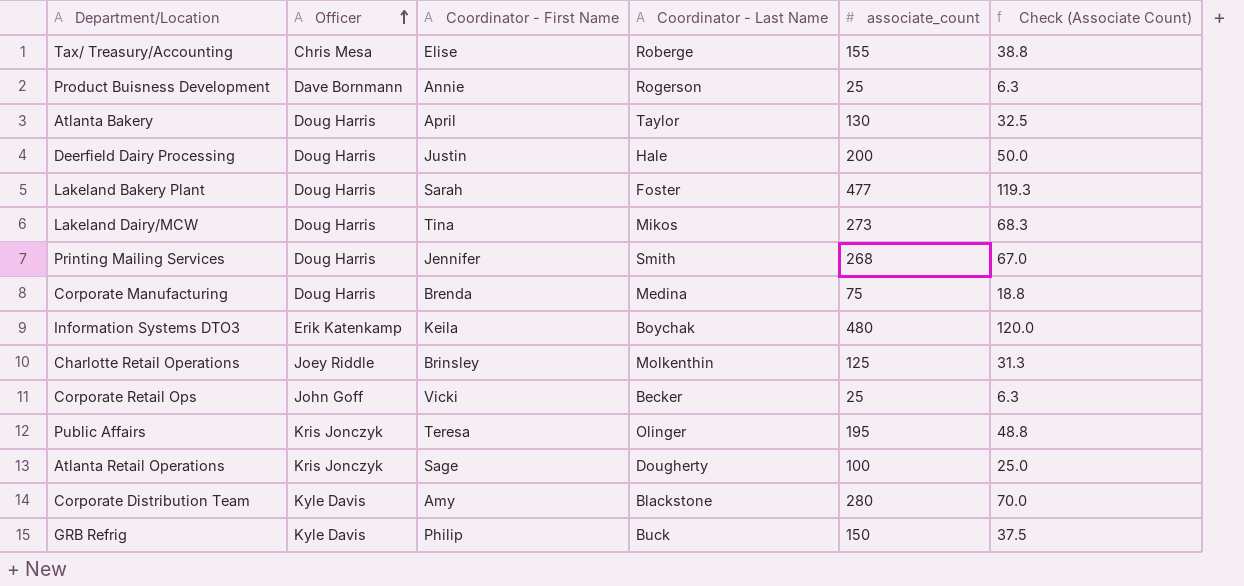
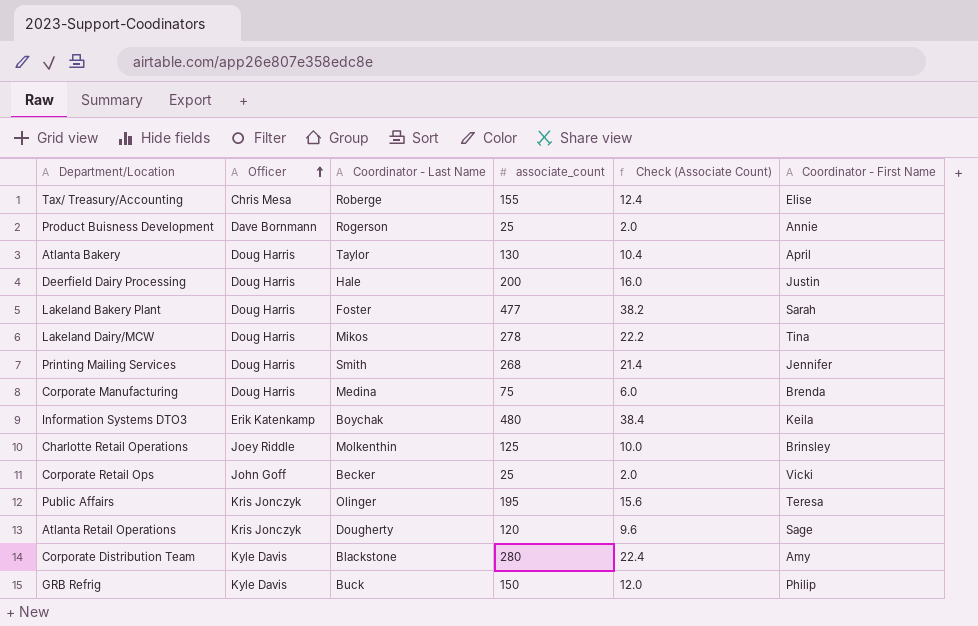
column Check (Associate Count) | formula: [associate_count] * 0.25 -> [associate_count] * 0.08
column Coordinator - First Name | position: 3 -> 6
Lakeland Dairy/MCW | associate_count: 273 -> 278
Atlanta Retail Operations | associate_count: 100 -> 120

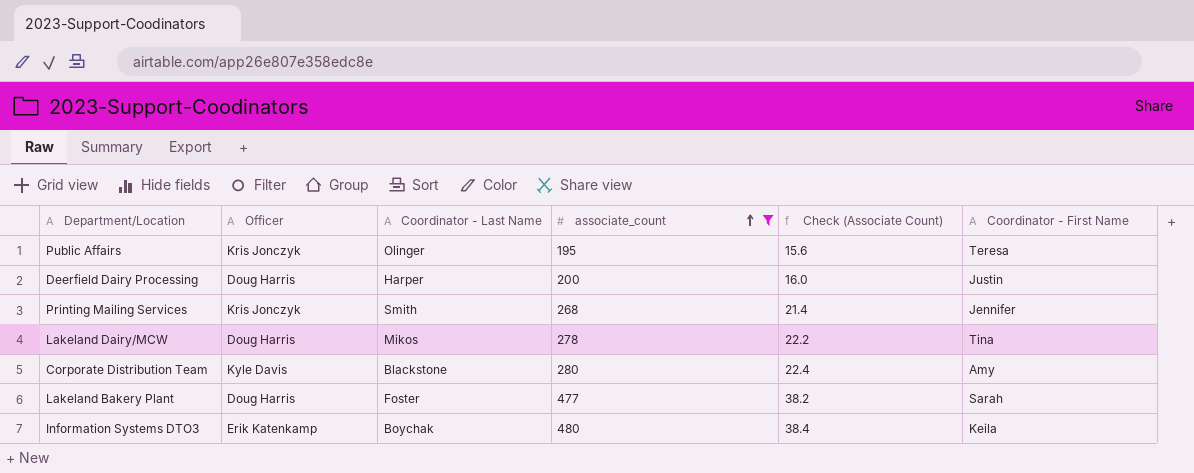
filter: none -> associate_count >= 195
row order: Officer ascending -> associate_count ascending
Deerfield Dairy Processing | Coordinator - Last Name: Hale -> Harper
Printing Mailing Services | Officer: Doug Harris -> Kris Jonczyk

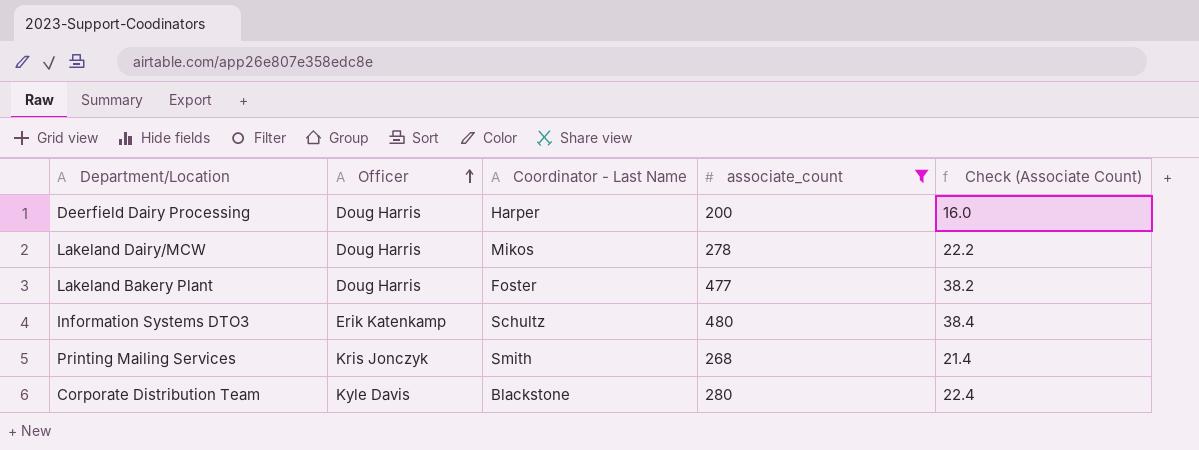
row order: associate_count ascending -> Officer ascending
column Coordinator - First Name | position: 6 -> none
row Public Affairs: Kris Jonczyk | Olinger | 195 | 15.6 | Teresa -> none
Information Systems DTO3 | Coordinator - Last Name: Boychak -> Schultz

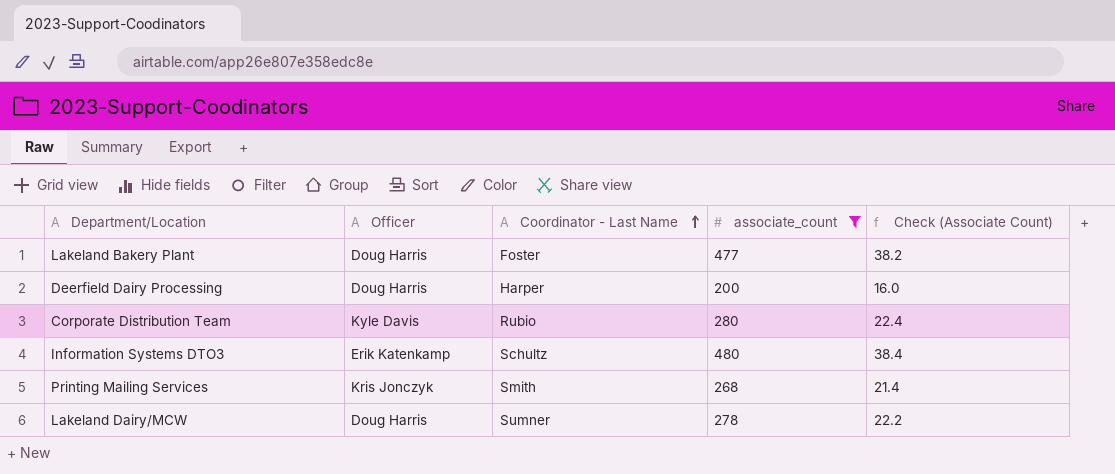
row order: Officer ascending -> Coordinator - Last Name ascending
Corporate Distribution Team | Coordinator - Last Name: Blackstone -> Rubio
Lakeland Dairy/MCW | Coordinator - Last Name: Mikos -> Sumner

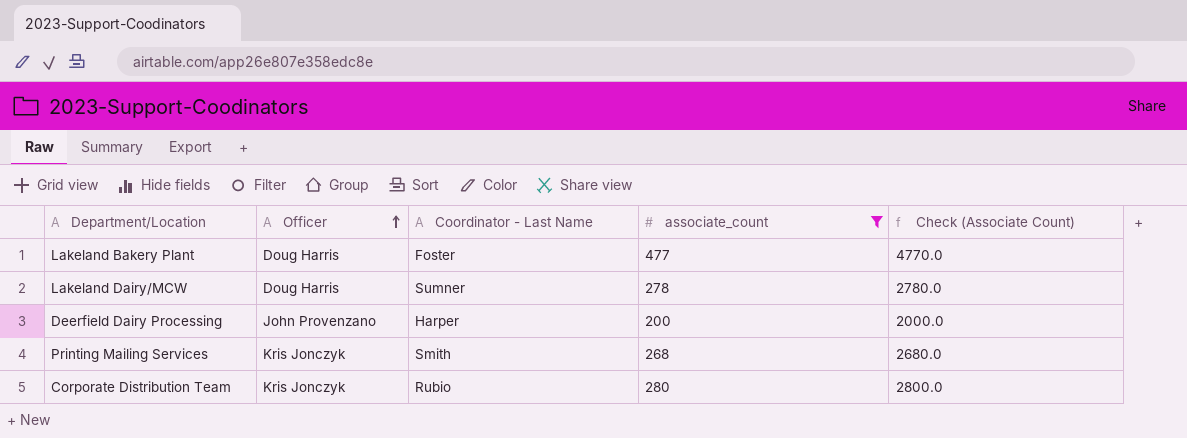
row order: Coordinator - Last Name ascending -> Officer ascending
column Check (Associate Count) | formula: [associate_count] * 0.08 -> [associate_count] * 10
row Information Systems DTO3: Erik Katenkamp | Schultz | 480 | 38.4 -> none
Deerfield Dairy Processing | Officer: Doug Harris -> John Provenzano
Corporate Distribution Team | Officer: Kyle Davis -> Kris Jonczyk

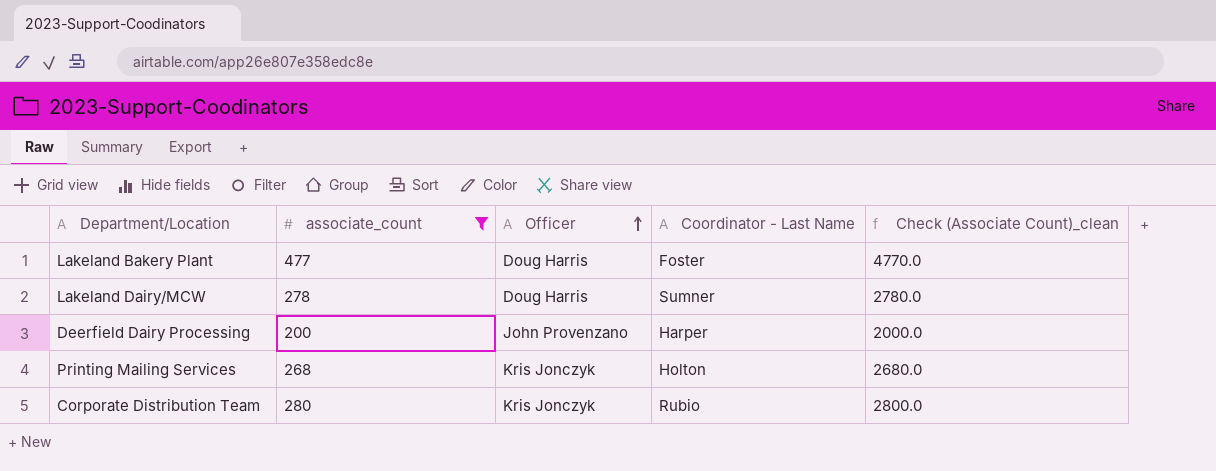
column associate_count | position: 4 -> 2
column name: Check (Associate Count) -> Check (Associate Count)_clean
Printing Mailing Services | Coordinator - Last Name: Smith -> Holton

